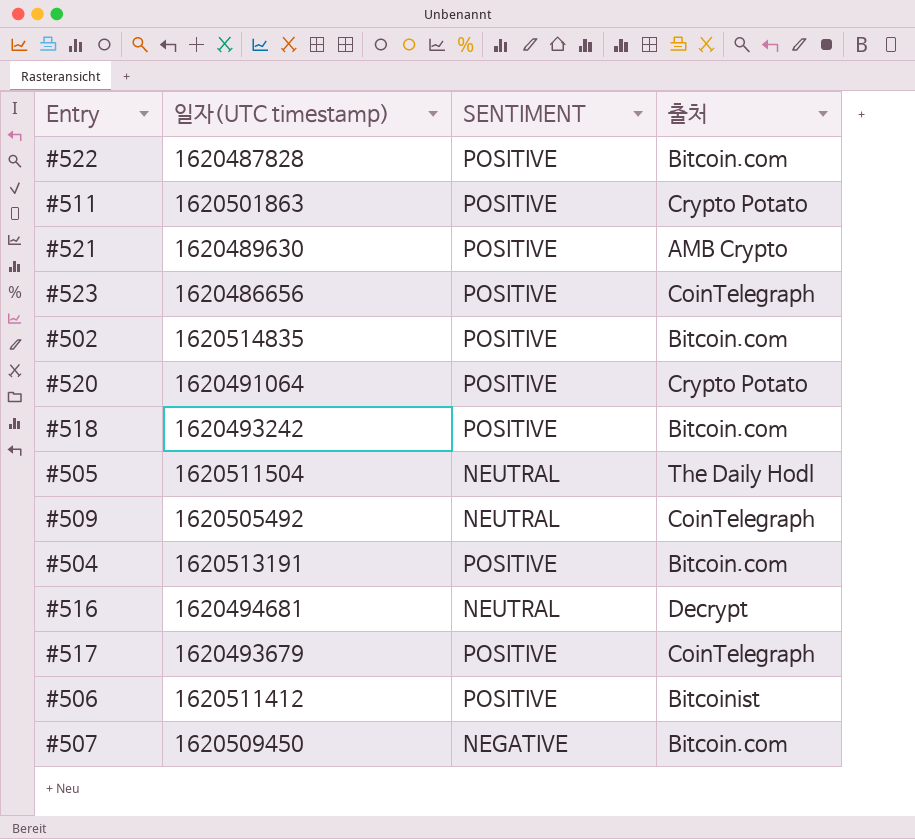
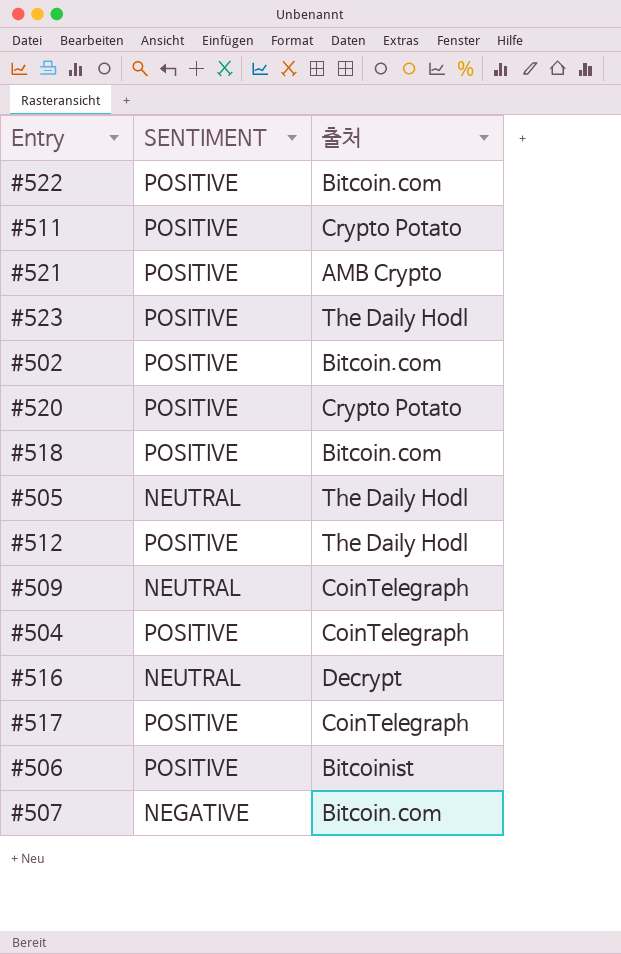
column 일자(UTC timestamp) | position: 2 -> none
#523 | 출처: CoinTelegraph -> The Daily Hodl
row #512: none -> POSITIVE | The Daily Hodl
#504 | 출처: Bitcoin.com -> CoinTelegraph

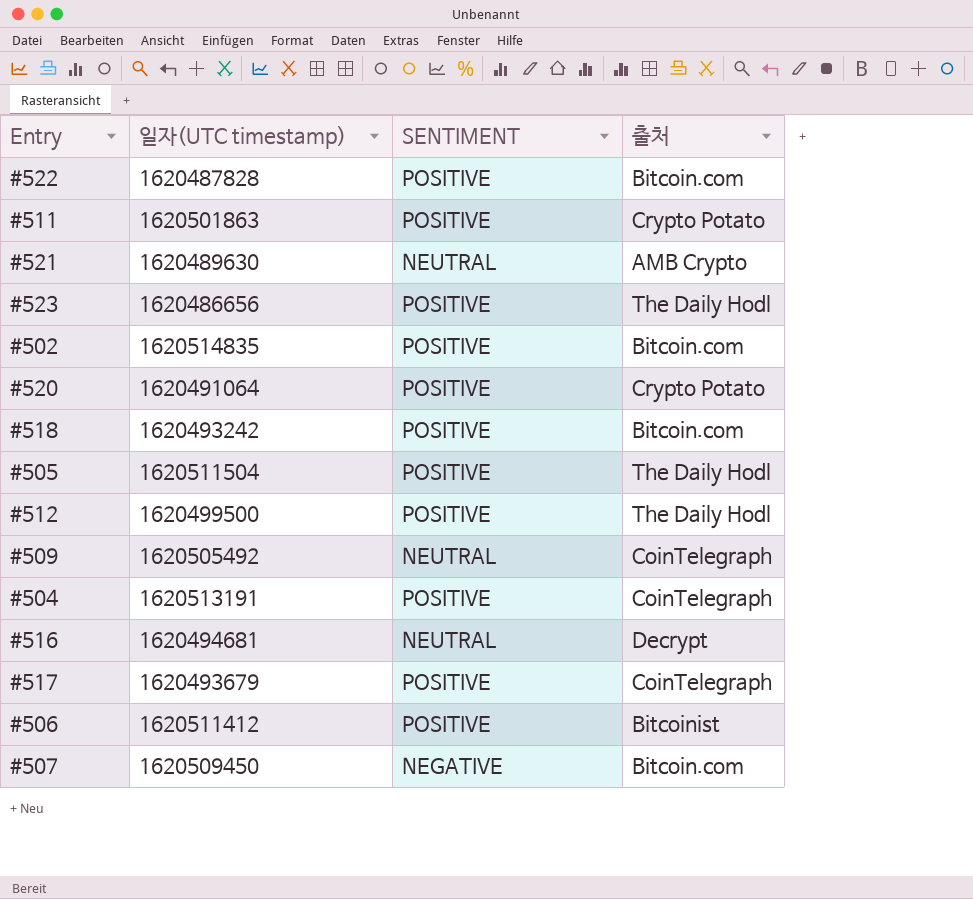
column 일자(UTC timestamp) | position: none -> 2
#521 | SENTIMENT: POSITIVE -> NEUTRAL
#505 | SENTIMENT: NEUTRAL -> POSITIVE

